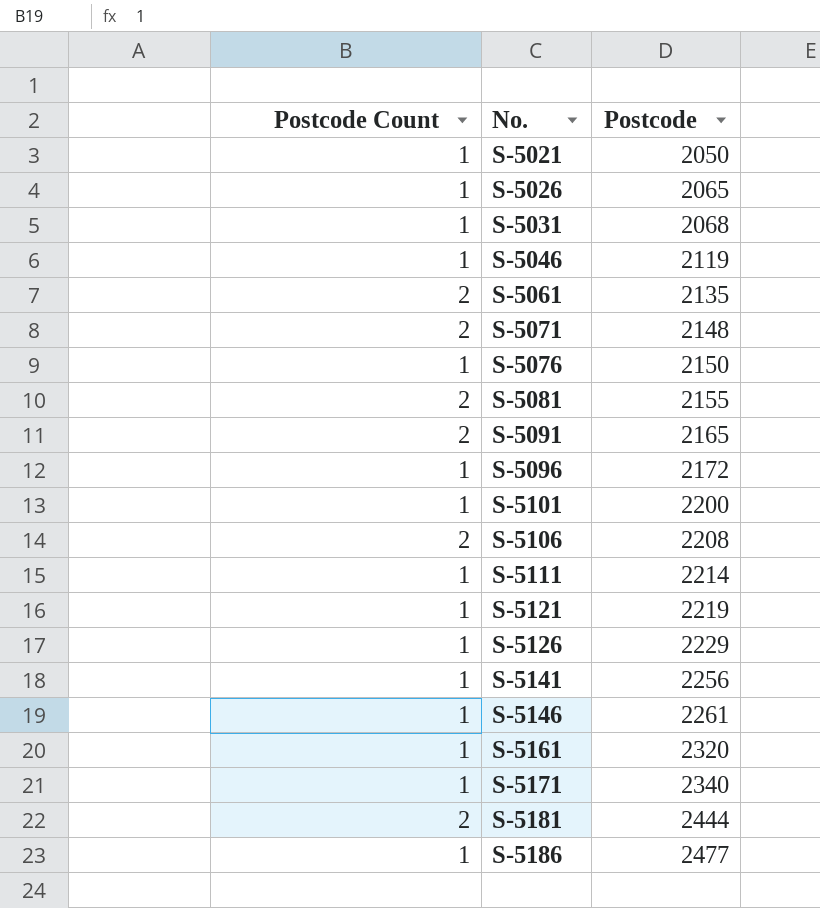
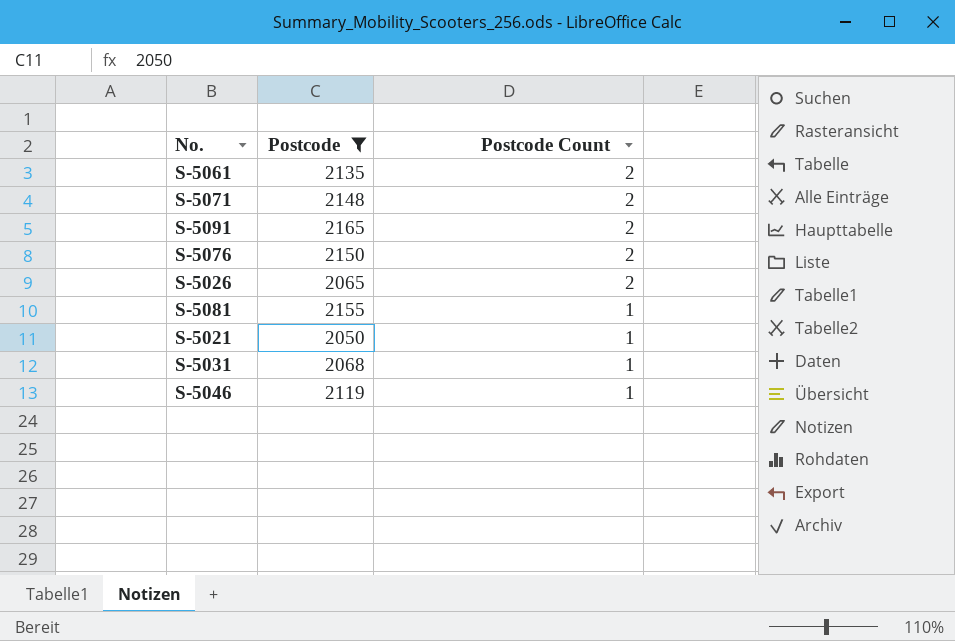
filter: none -> Postcode <= 2165
row order: No. ascending -> Postcode Count descending
column Postcode Count | position: 1 -> 3
S-5076 | Postcode Count: 1 -> 2
S-5026 | Postcode Count: 1 -> 2
S-5081 | Postcode Count: 2 -> 1

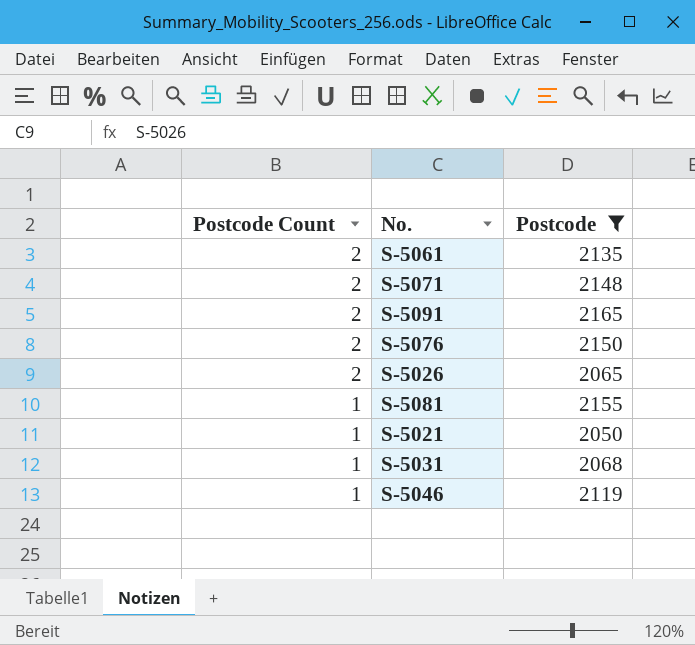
column Postcode Count | position: 3 -> 1

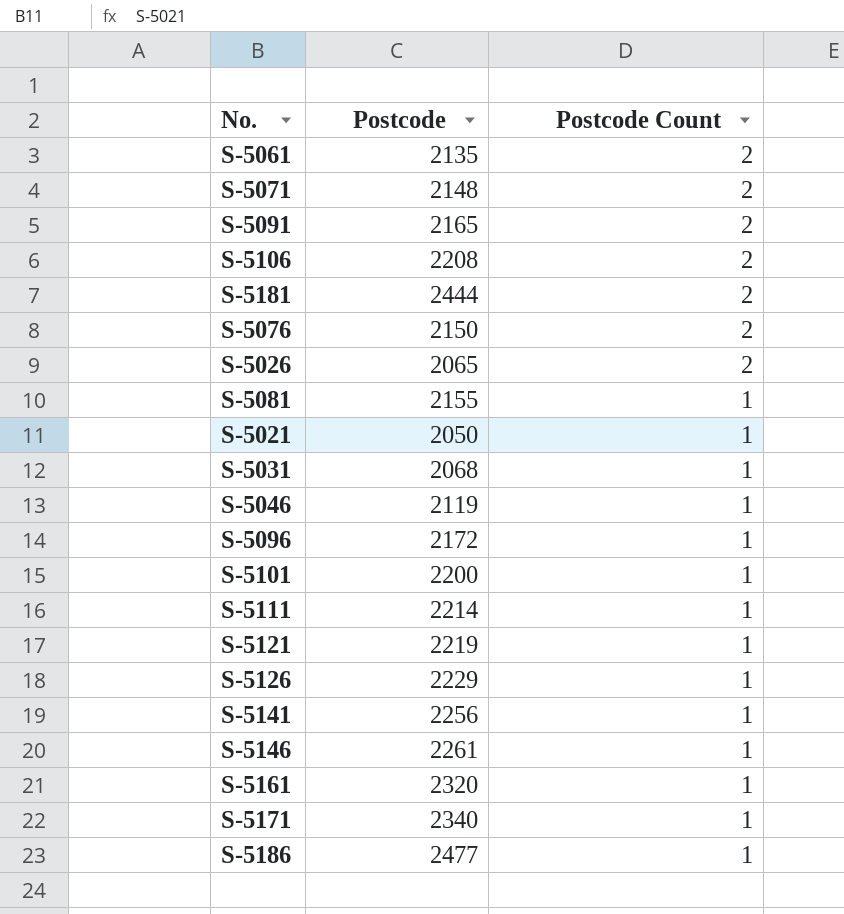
filter: Postcode <= 2165 -> none
column Postcode Count | position: 1 -> 3

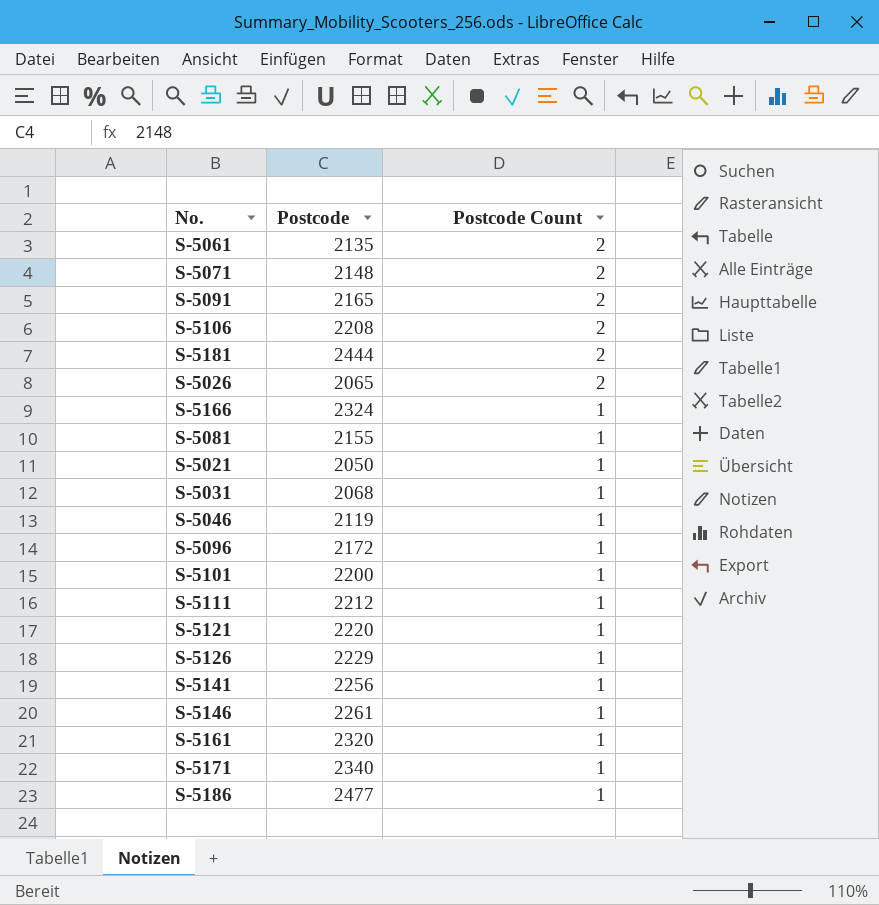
row S-5076: 2150 | 2 -> none
row S-5166: none -> 2324 | 1
S-5111 | Postcode: 2214 -> 2212
S-5121 | Postcode: 2219 -> 2220

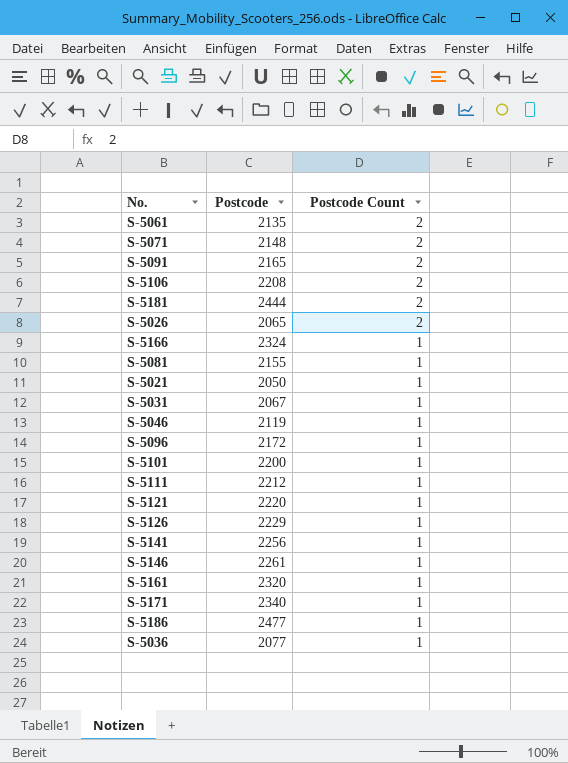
S-5031 | Postcode: 2068 -> 2067
row S-5036: none -> 2077 | 1

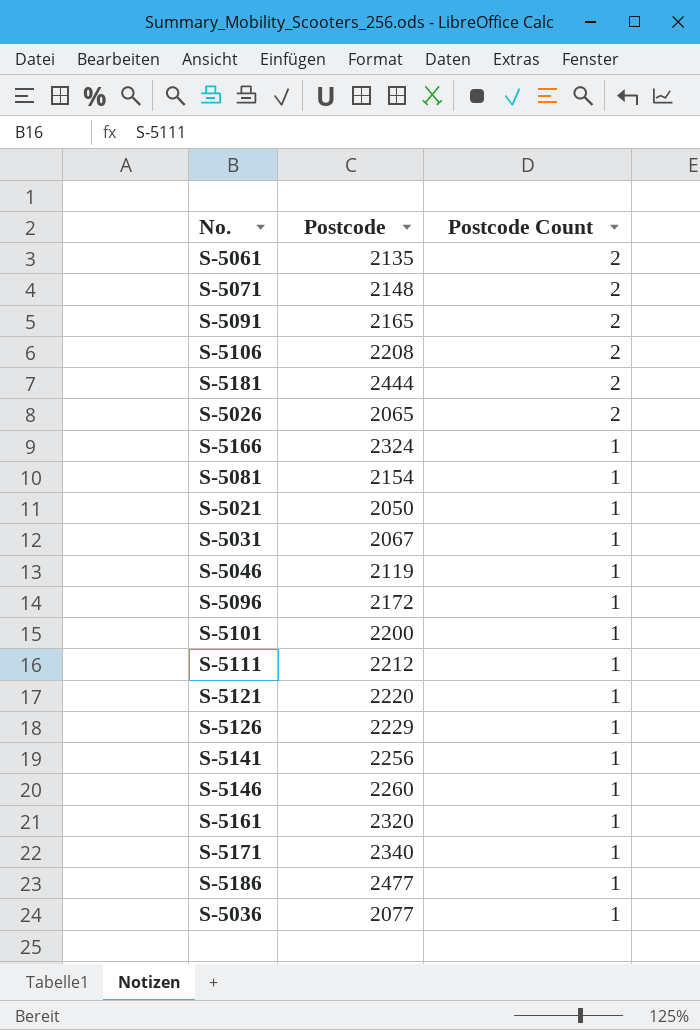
S-5081 | Postcode: 2155 -> 2154
S-5146 | Postcode: 2261 -> 2260

